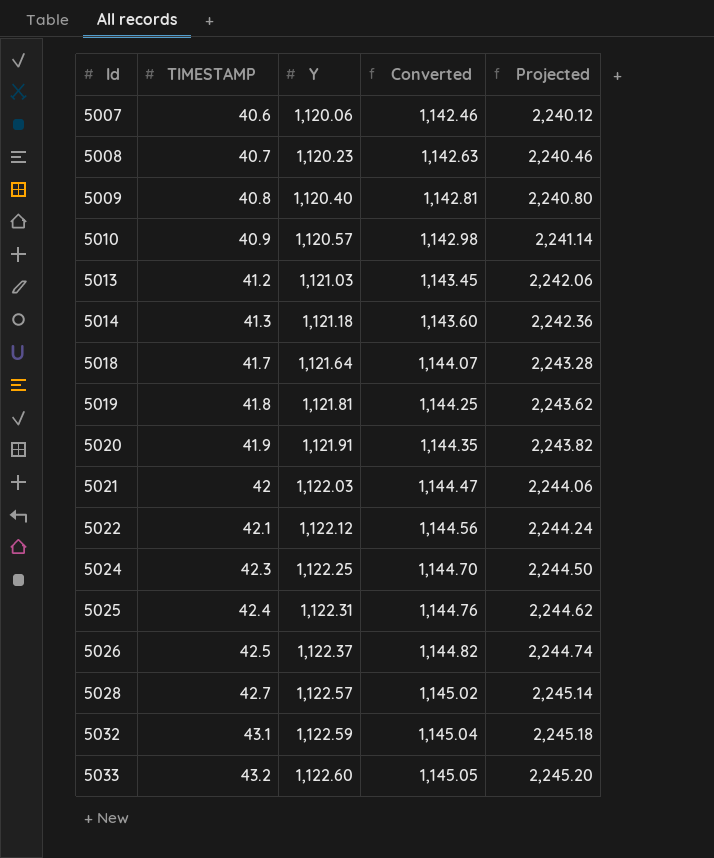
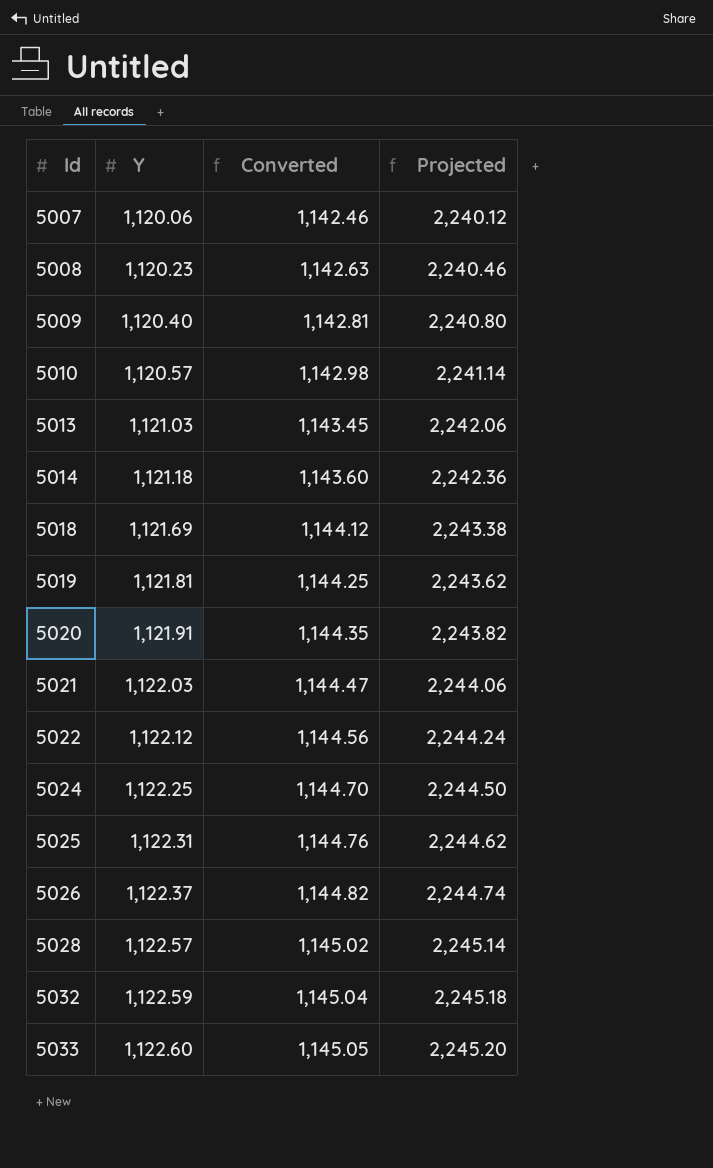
column TIMESTAMP | position: 2 -> none
5018 | Y: 1,121.64 -> 1,121.69
5018 | Converted: 1,144.07 -> 1,144.12
5018 | Projected: 2,243.28 -> 2,243.38

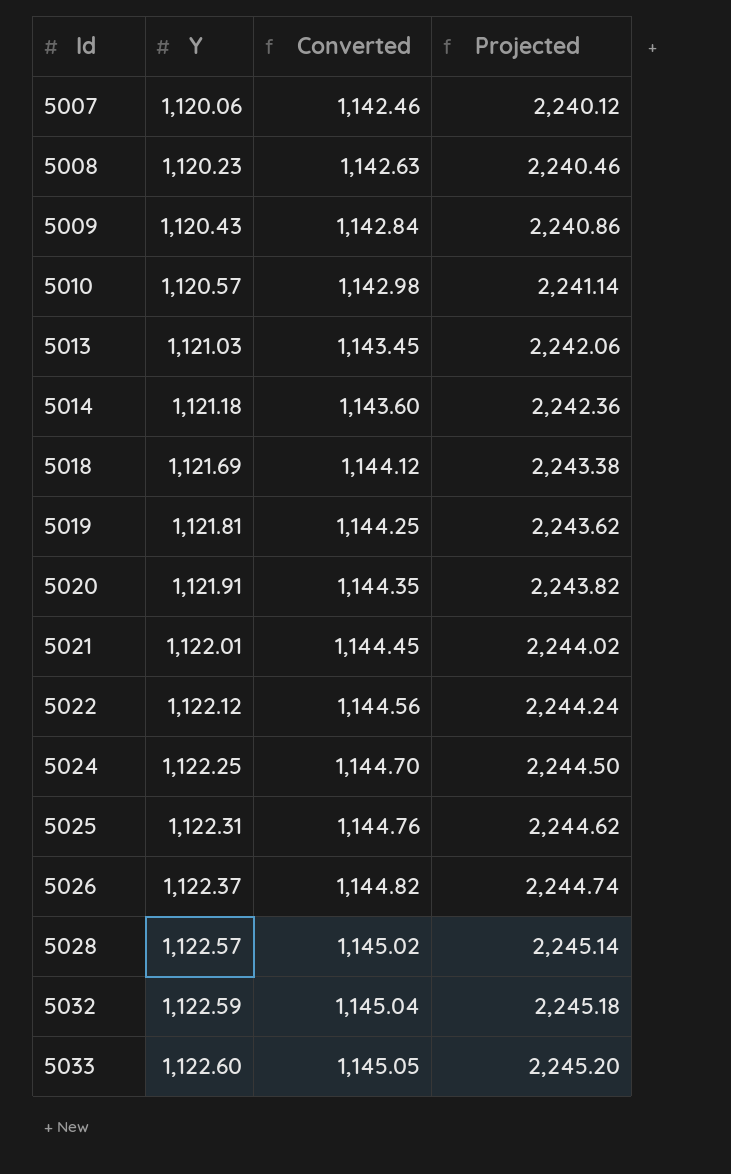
5009 | Y: 1,120.40 -> 1,120.43
5009 | Converted: 1,142.81 -> 1,142.84
5009 | Projected: 2,240.80 -> 2,240.86
5021 | Y: 1,122.03 -> 1,122.01
5021 | Converted: 1,144.47 -> 1,144.45
5021 | Projected: 2,244.06 -> 2,244.02

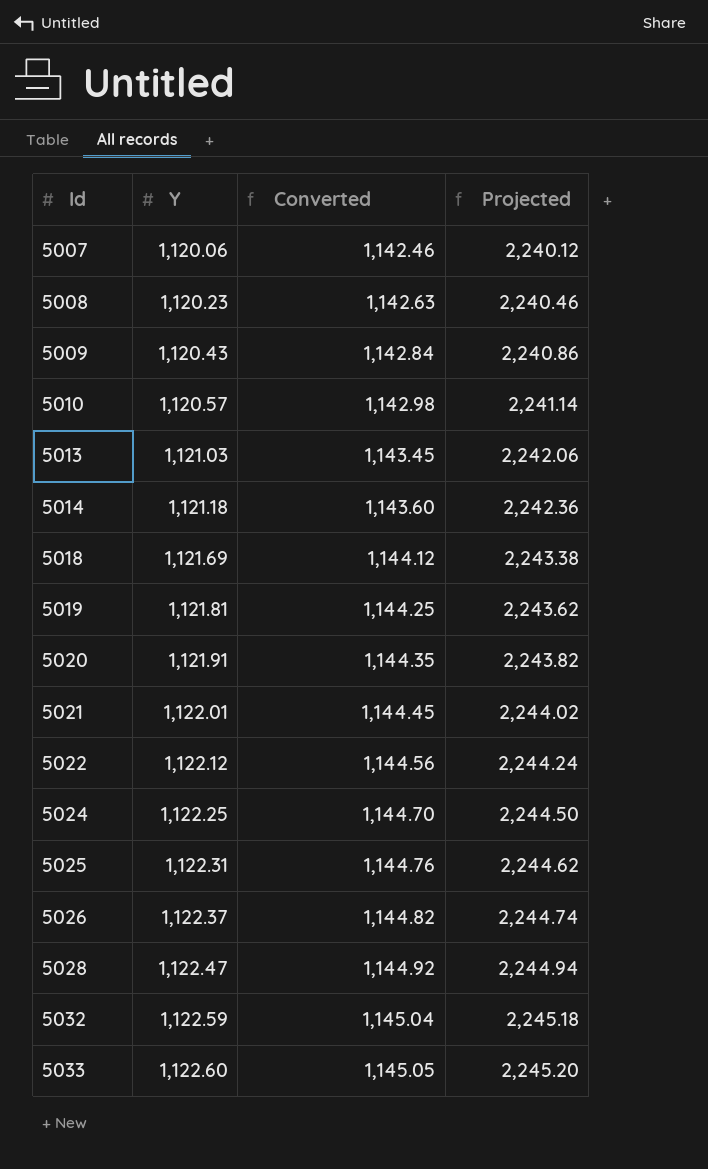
5028 | Y: 1,122.57 -> 1,122.47
5028 | Converted: 1,145.02 -> 1,144.92
5028 | Projected: 2,245.14 -> 2,244.94

